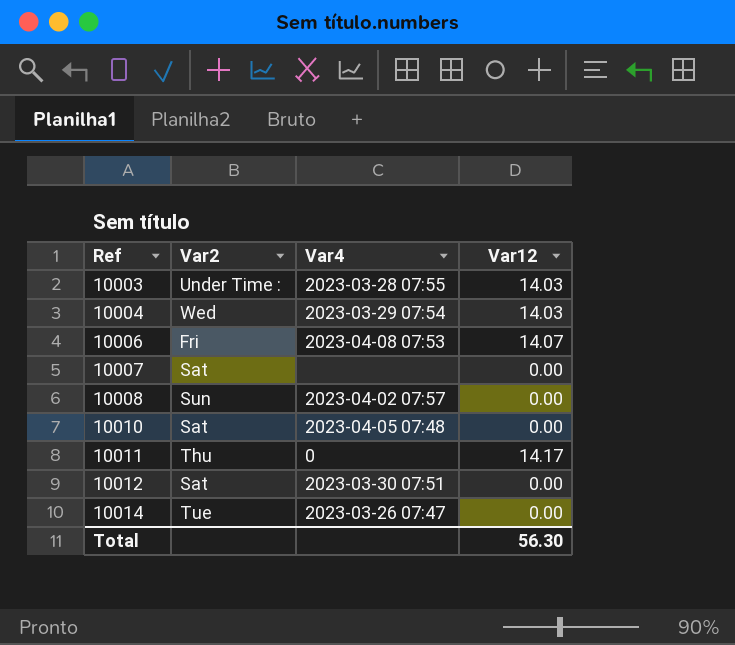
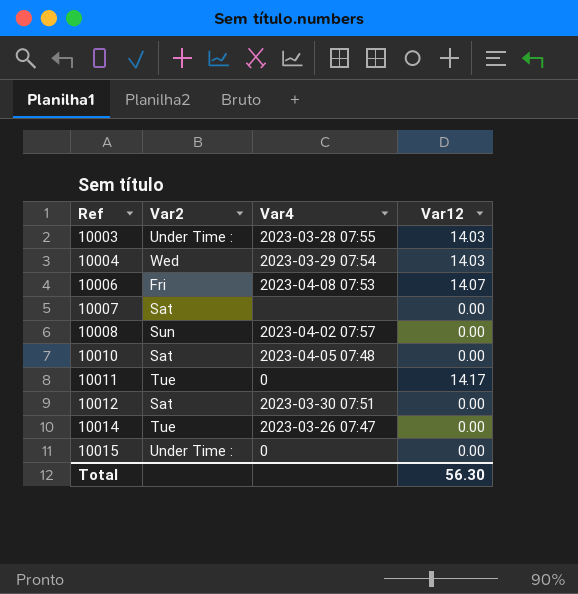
10011 | Var2: Thu -> Tue
row 10015: none -> Under Time : | 0 | 0.00

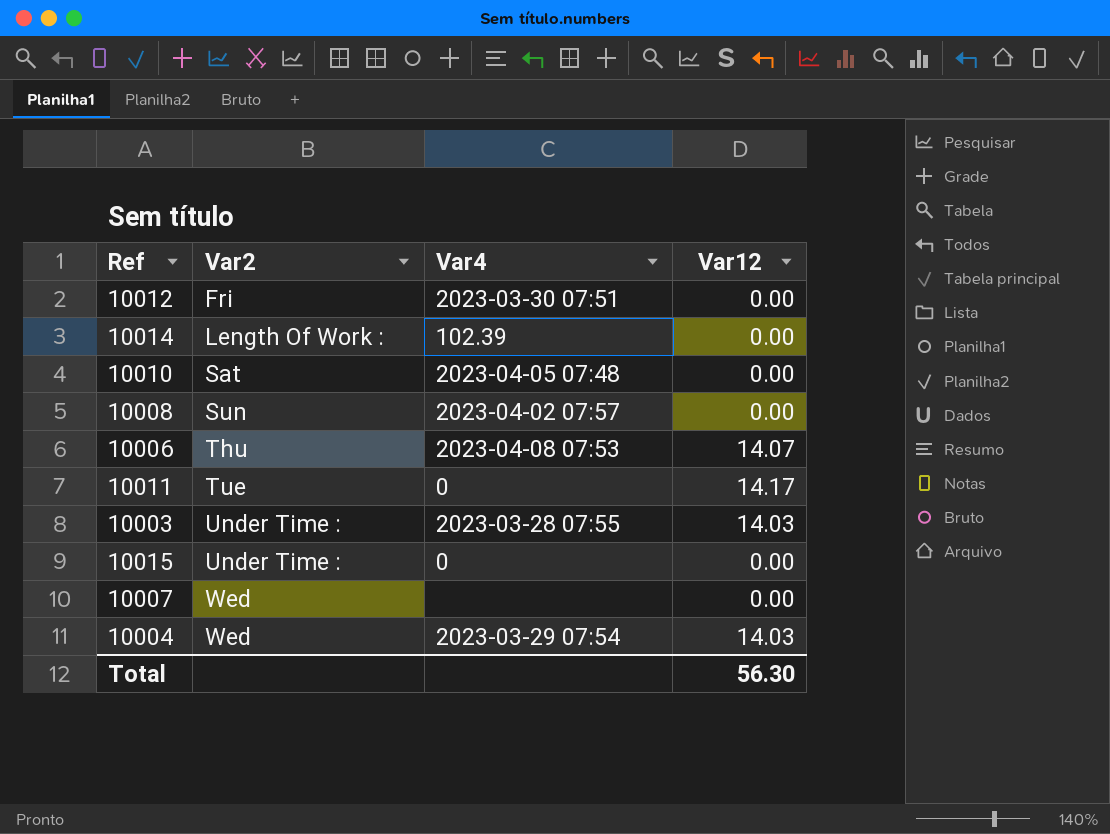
row order: Ref ascending -> Var2 ascending
10012 | Var2: Sat -> Fri
10014 | Var2: Tue -> Length Of Work :
10014 | Var4: 2023-03-26 07:47 -> 102.39
10006 | Var2: Fri -> Thu
10007 | Var2: Sat -> Wed

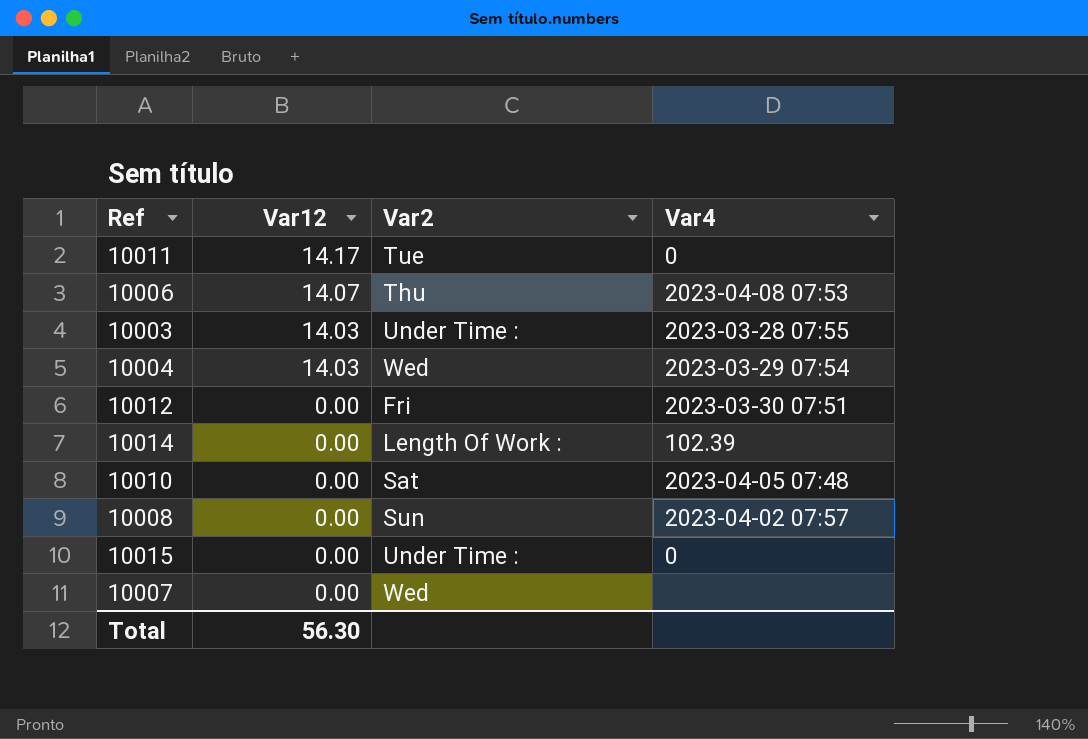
row order: Var2 ascending -> Var12 descending
column Var12 | position: 4 -> 2

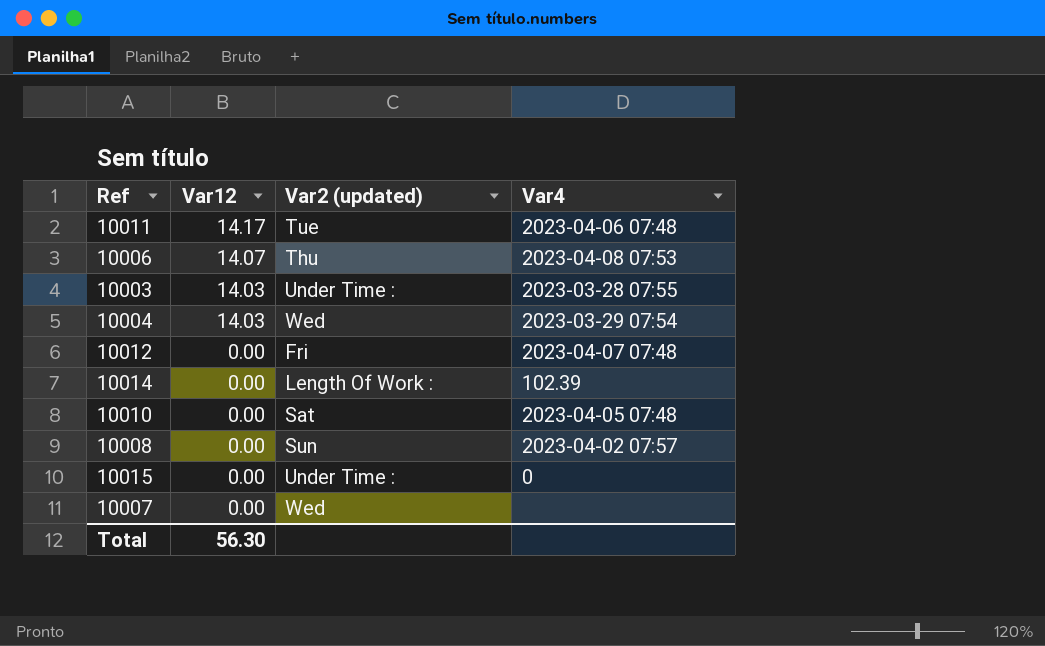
column name: Var2 -> Var2 (updated)
10011 | Var4: 0 -> 2023-04-06 07:48
10012 | Var4: 2023-03-30 07:51 -> 2023-04-07 07:48

